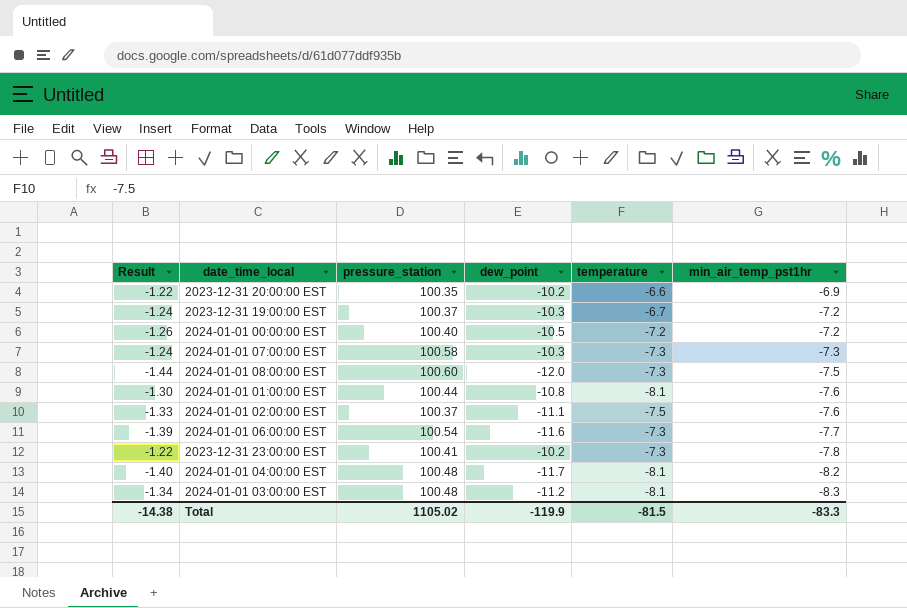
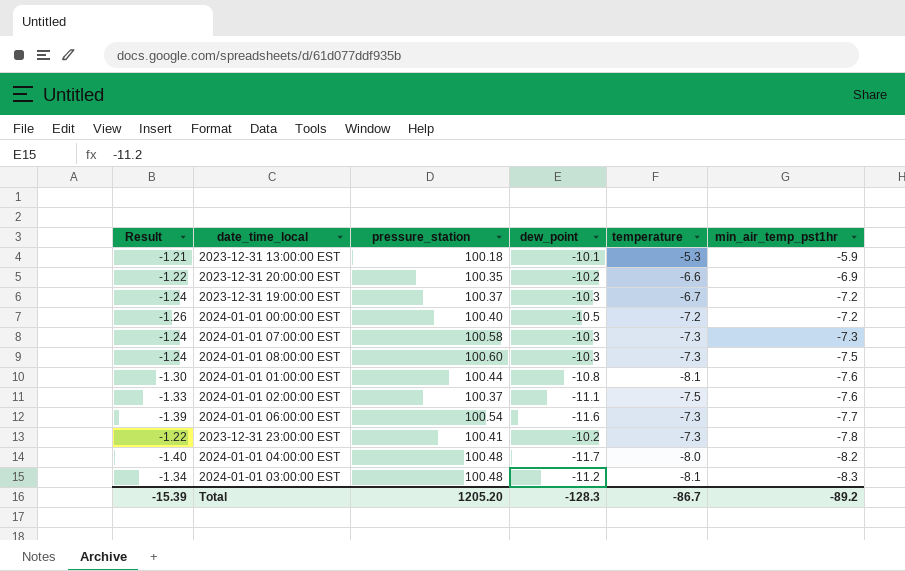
row 2023-12-31 13:00:00 EST: none -> -1.21 | 100.18 | -10.1 | -5.3 | -5.9
2024-01-01 08:00:00 EST | Result: -1.44 -> -1.24
2024-01-01 08:00:00 EST | dew_point: -12.0 -> -10.3
2024-01-01 04:00:00 EST | temperature: -8.1 -> -8.0
Total | Result: -14.38 -> -15.39
Total | pressure_station: 1105.02 -> 1205.20
Total | dew_point: -119.9 -> -128.3
Total | temperature: -81.5 -> -86.7
Total | min_air_temp_pst1hr: -83.3 -> -89.2

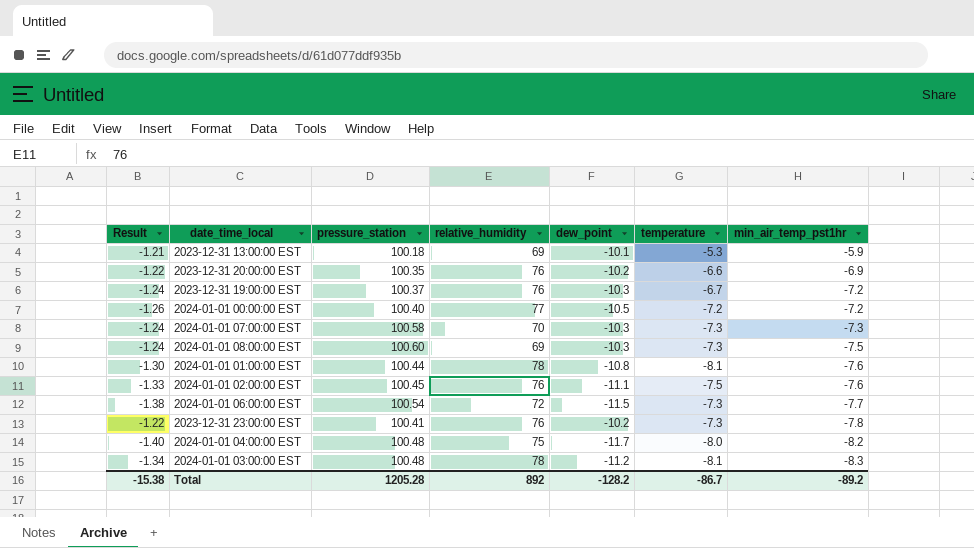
column relative_humidity | position: none -> 4
2024-01-01 02:00:00 EST | pressure_station: 100.37 -> 100.45
2024-01-01 06:00:00 EST | Result: -1.39 -> -1.38
2024-01-01 06:00:00 EST | dew_point: -11.6 -> -11.5
Total | Result: -15.39 -> -15.38
Total | pressure_station: 1205.20 -> 1205.28
Total | dew_point: -128.3 -> -128.2

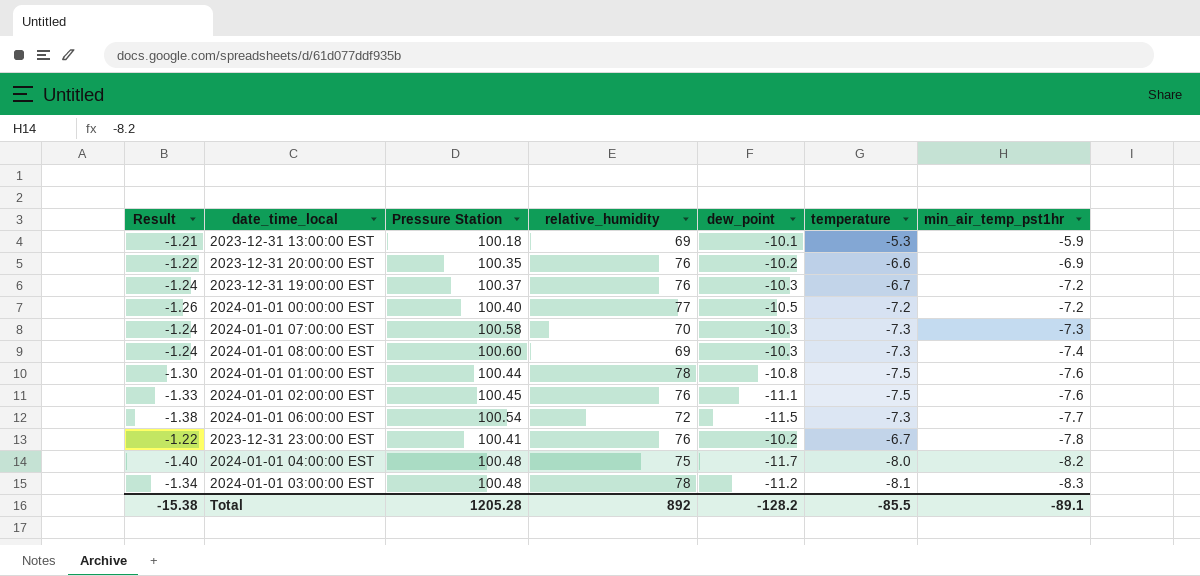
column name: pressure_station -> Pressure Station
2024-01-01 08:00:00 EST | min_air_temp_pst1hr: -7.5 -> -7.4
2024-01-01 01:00:00 EST | temperature: -8.1 -> -7.5
2023-12-31 23:00:00 EST | temperature: -7.3 -> -6.7
Total | temperature: -86.7 -> -85.5
Total | min_air_temp_pst1hr: -89.2 -> -89.1

